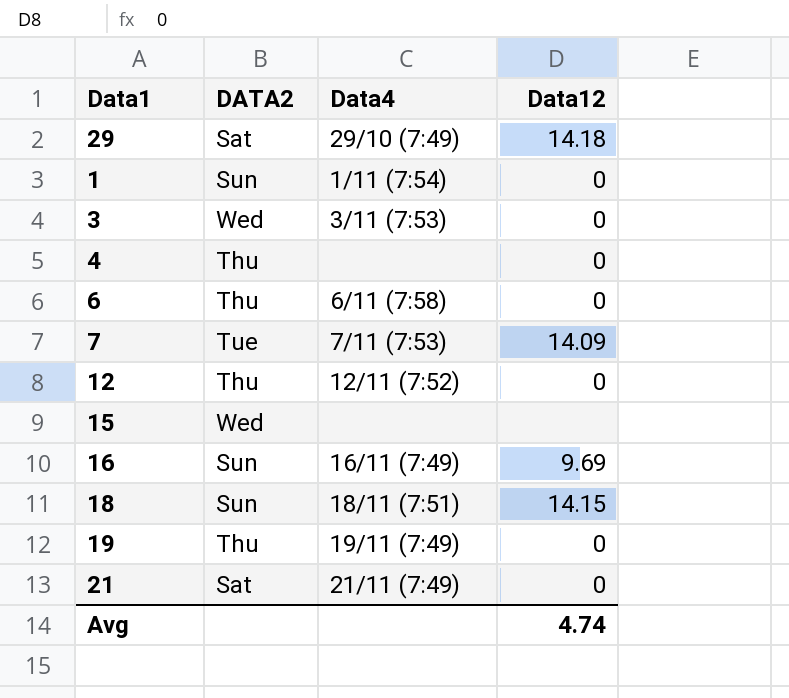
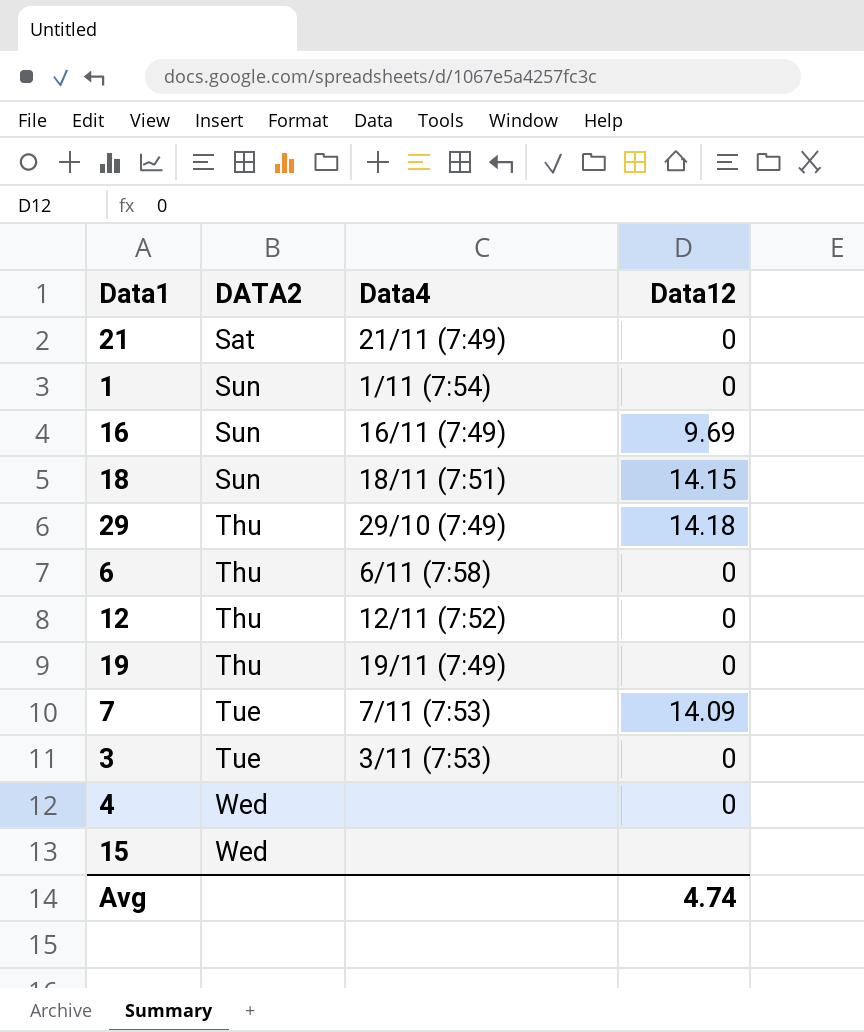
row order: none -> DATA2 ascending
29 | DATA2: Sat -> Thu
3 | DATA2: Wed -> Tue
4 | DATA2: Thu -> Wed

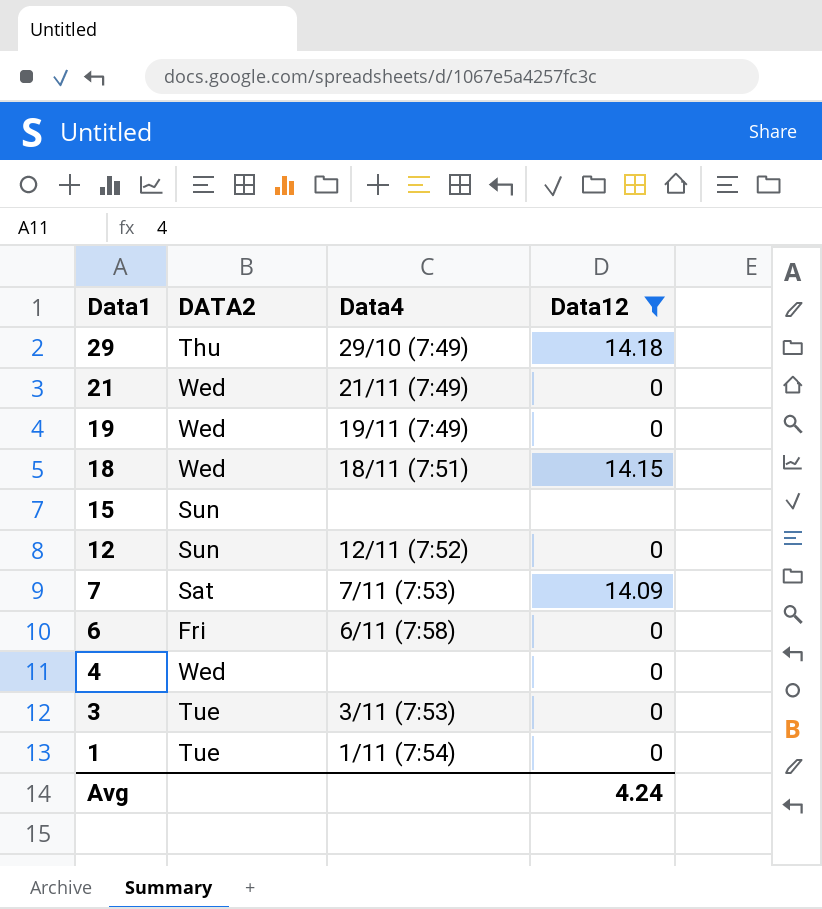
filter: none -> Data12 != 9.69
row order: DATA2 ascending -> Data1 descending
21 | DATA2: Sat -> Wed
19 | DATA2: Thu -> Wed
18 | DATA2: Sun -> Wed
15 | DATA2: Wed -> Sun
12 | DATA2: Thu -> Sun
7 | DATA2: Tue -> Sat
6 | DATA2: Thu -> Fri
1 | DATA2: Sun -> Tue
Avg | Data12: 4.74 -> 4.24

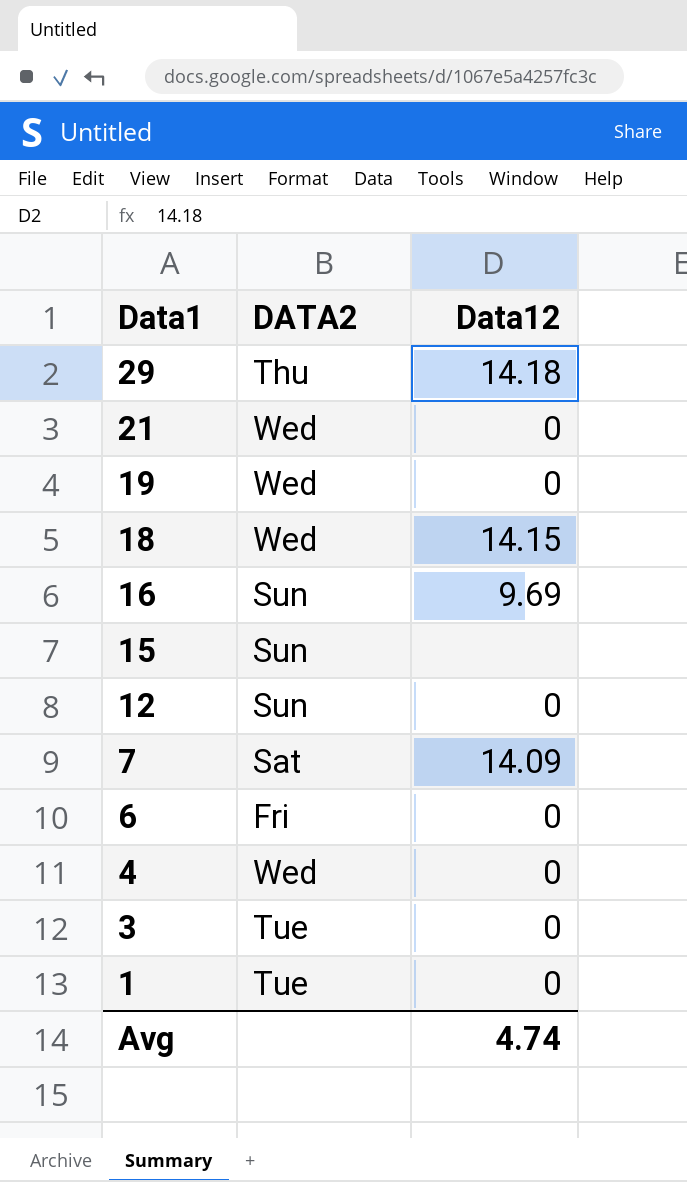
filter: Data12 != 9.69 -> none
column Data4 | position: 3 -> none
Avg | Data12: 4.24 -> 4.74

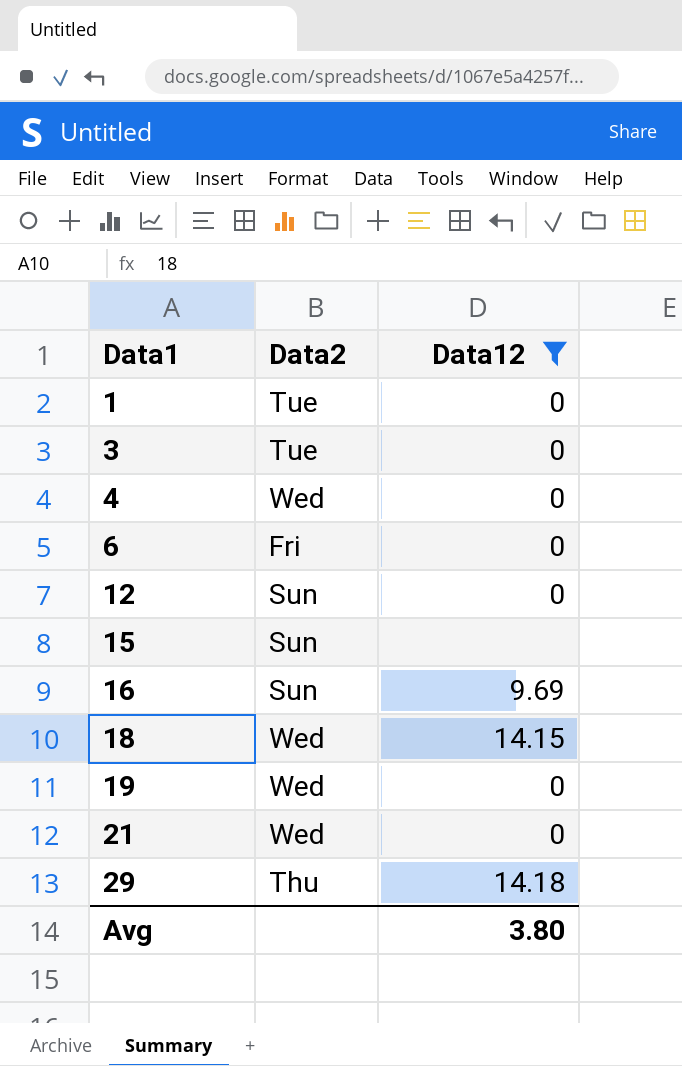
filter: none -> Data12 != 14.09
row order: Data1 descending -> Data1 ascending
column name: DATA2 -> Data2
Avg | Data12: 4.74 -> 3.80

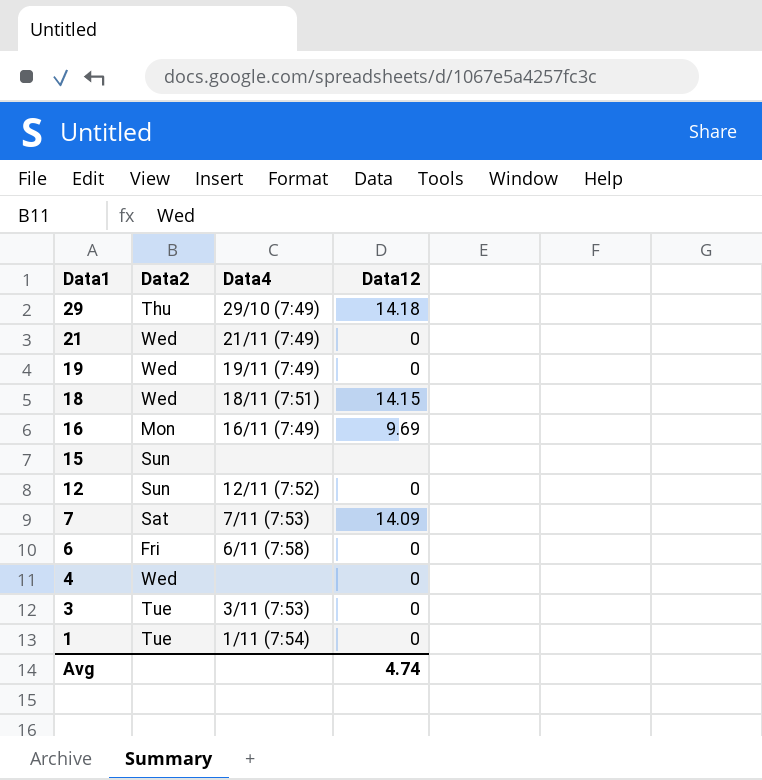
filter: Data12 != 14.09 -> none
row order: Data1 ascending -> Data1 descending
column Data4 | position: none -> 3
16 | Data2: Sun -> Mon
Avg | Data12: 3.80 -> 4.74

